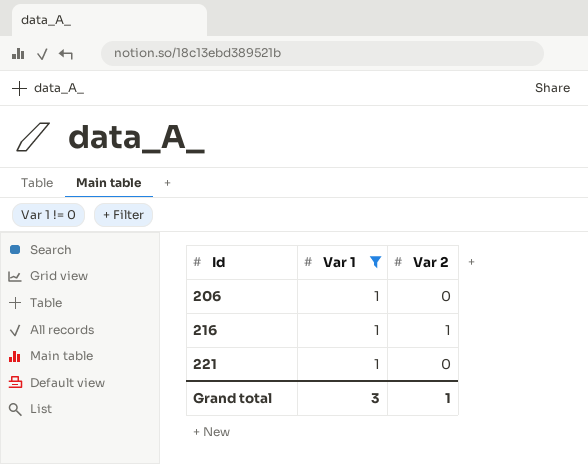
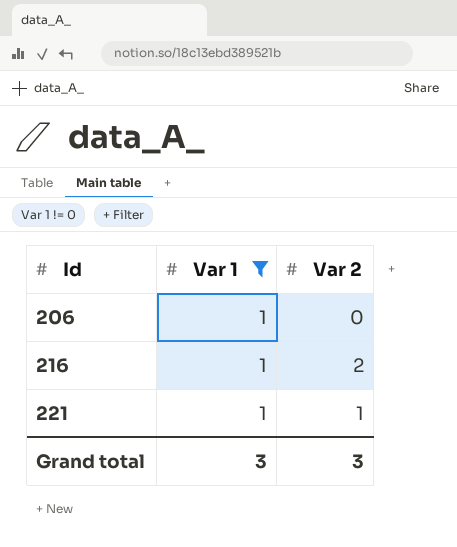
216 | Var 2: 1 -> 2
221 | Var 2: 0 -> 1
Grand total | Var 2: 1 -> 3

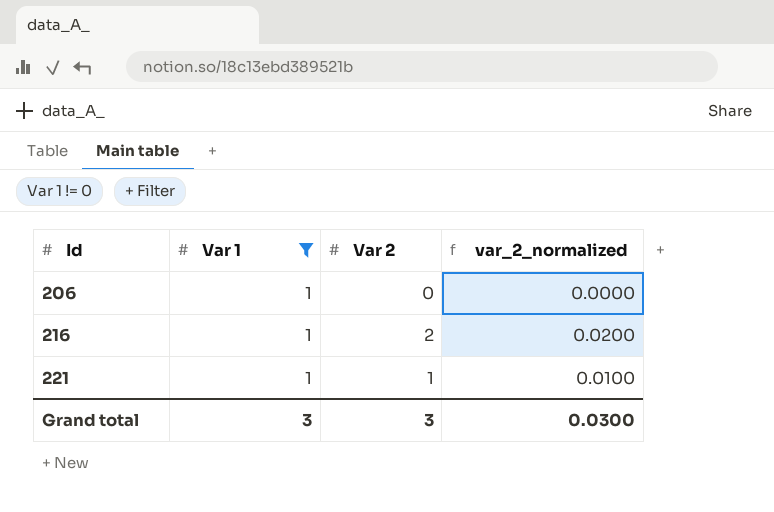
column var_2_normalized | formula: none -> [Var 2] * 0.01

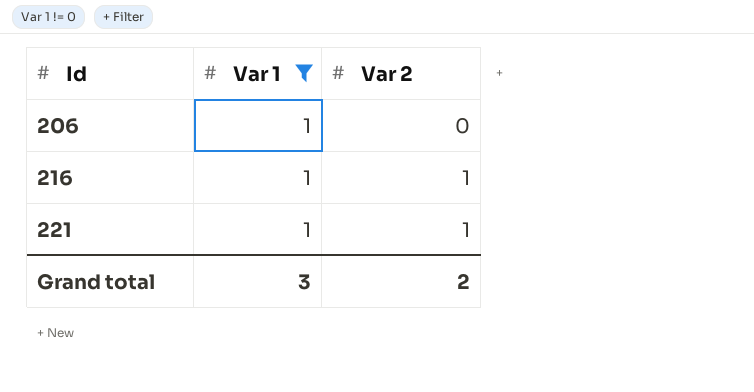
column var_2_normalized | formula: [Var 2] * 0.01 -> none
216 | Var 2: 2 -> 1
Grand total | Var 2: 3 -> 2

